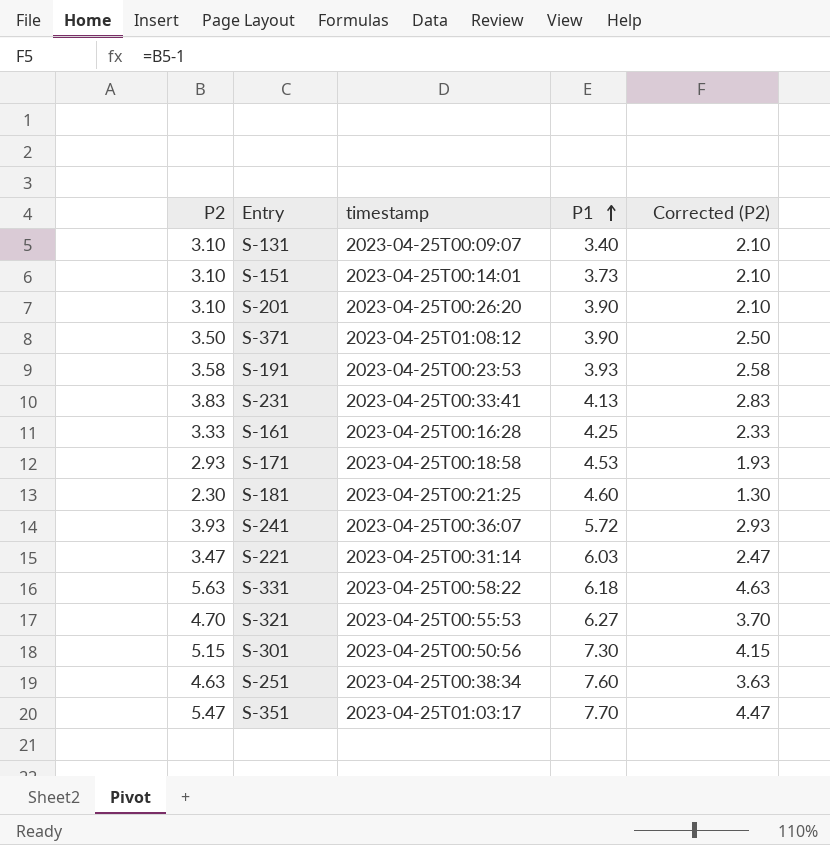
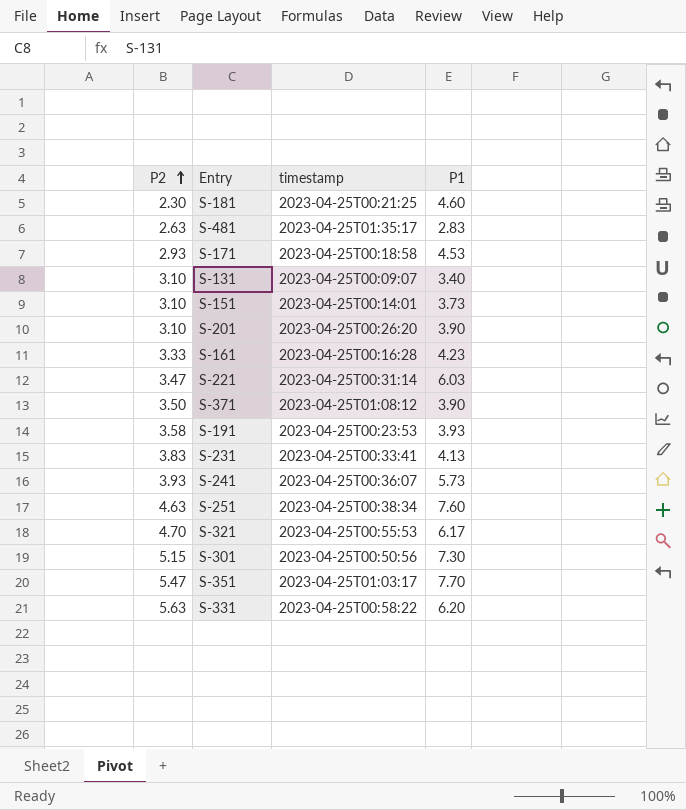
row order: P1 ascending -> P2 ascending
column Corrected (P2) | formula: [P2] - 1 -> none
row S-481: none -> 2.63 | 2023-04-25T01:35:17 | 2.83
S-161 | P1: 4.25 -> 4.23
S-241 | P1: 5.72 -> 5.73
S-321 | P1: 6.27 -> 6.17
S-331 | P1: 6.18 -> 6.20

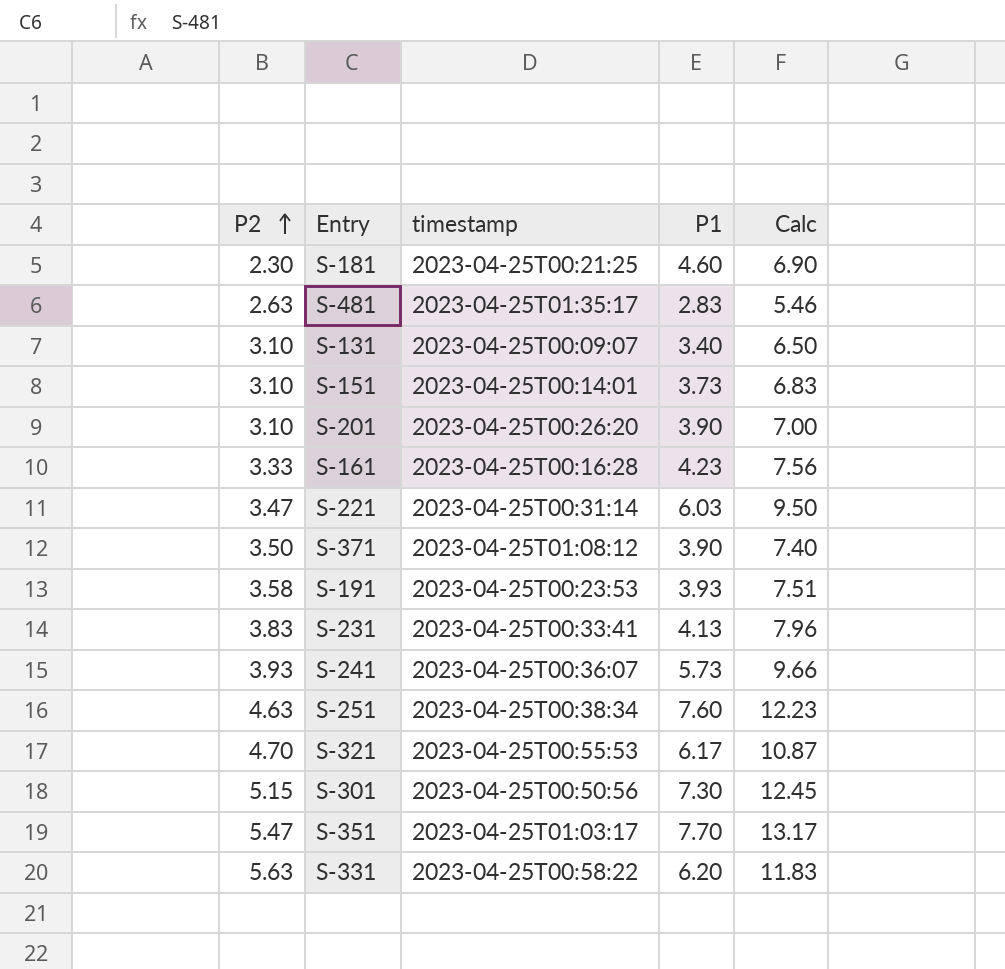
column Calc | formula: none -> [P2] + [P1]
row S-171: 2.93 | 2023-04-25T00:18:58 | 4.53 -> none

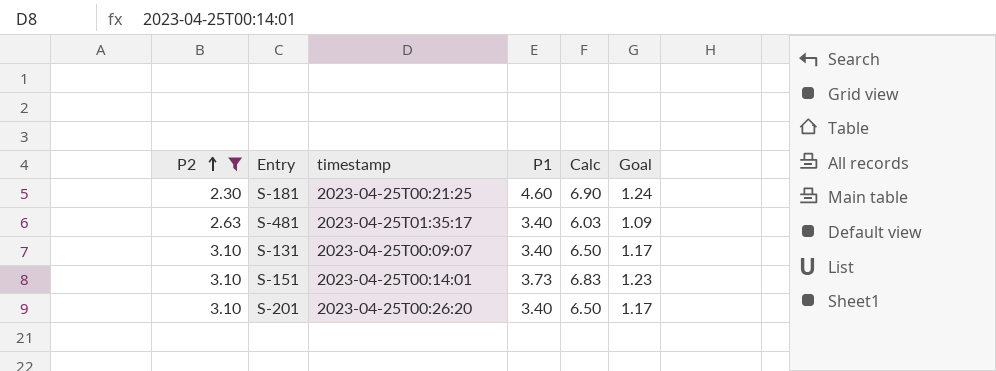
filter: none -> P2 <= 3.10
column Goal | formula: none -> [Calc] * 0.18
S-481 | P1: 2.83 -> 3.40
S-481 | Calc: 5.46 -> 6.03
S-201 | P1: 3.90 -> 3.40
S-201 | Calc: 7.00 -> 6.50

